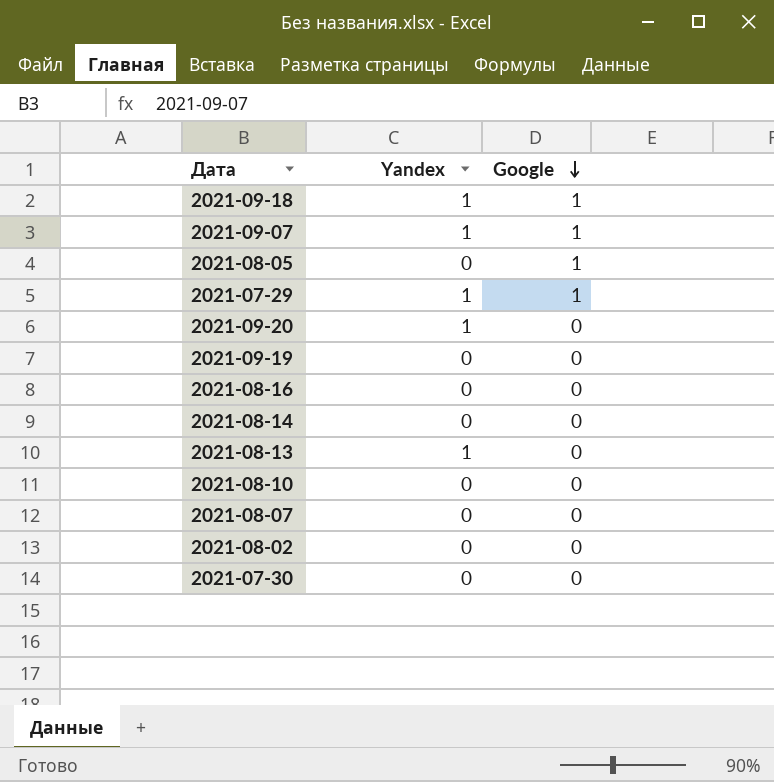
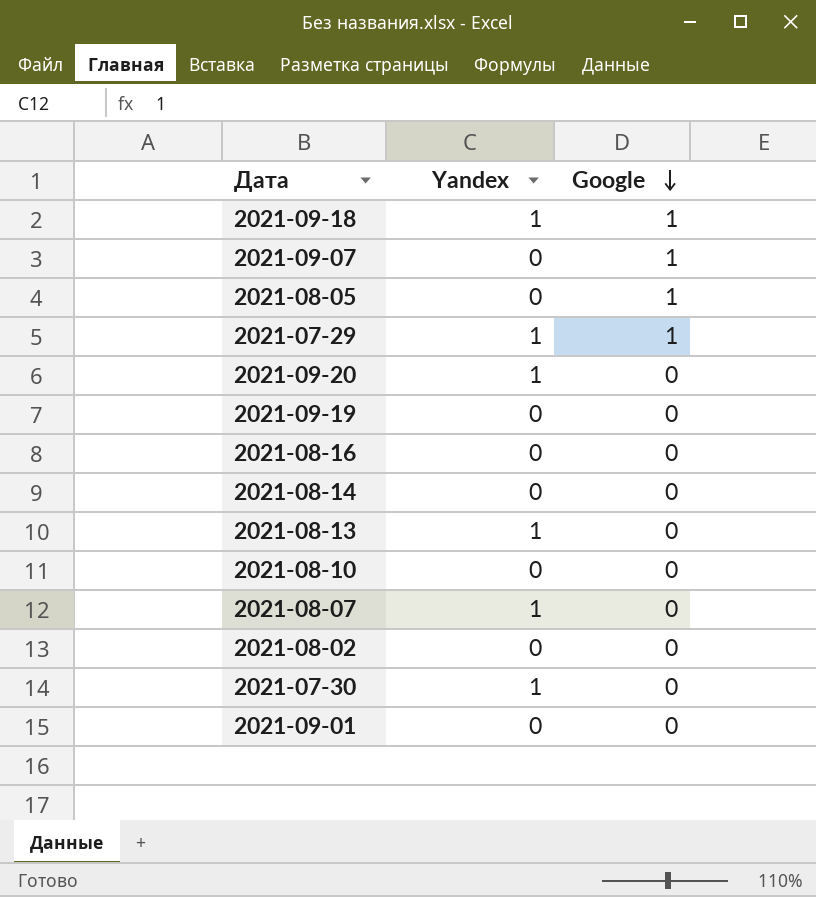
2021-09-07 | Yandex: 1 -> 0
2021-08-07 | Yandex: 0 -> 1
2021-07-30 | Yandex: 0 -> 1
row 2021-09-01: none -> 0 | 0

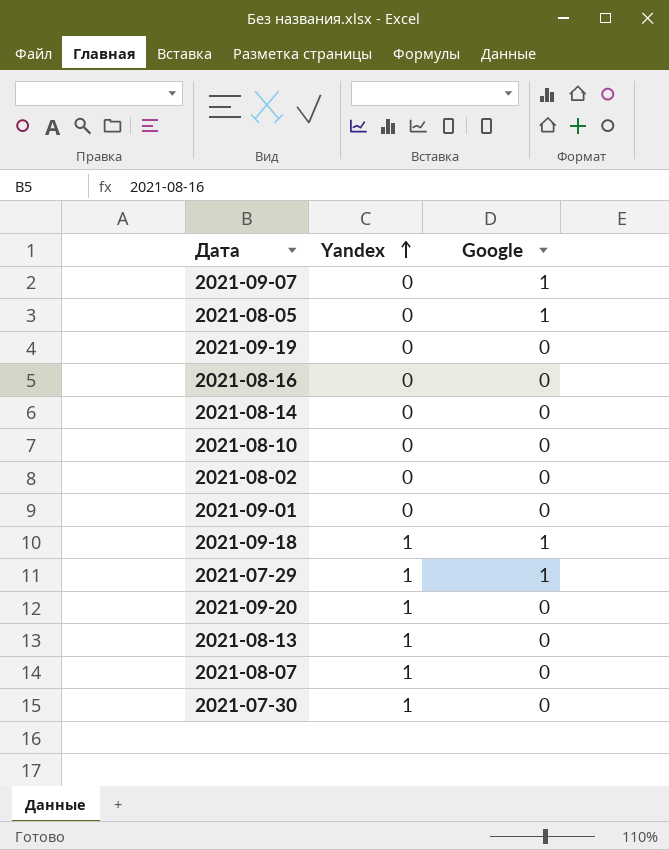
row order: Google descending -> Yandex ascending

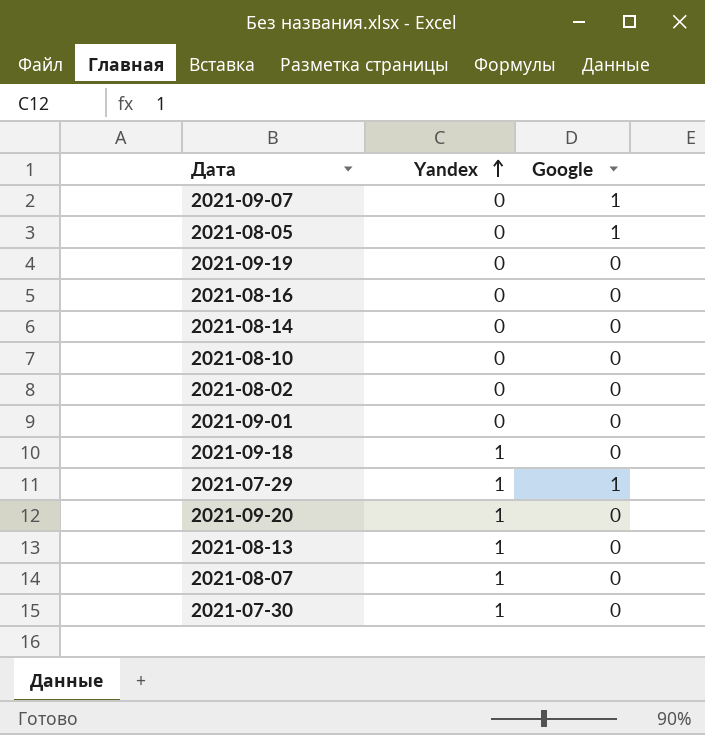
2021-09-18 | Google: 1 -> 0

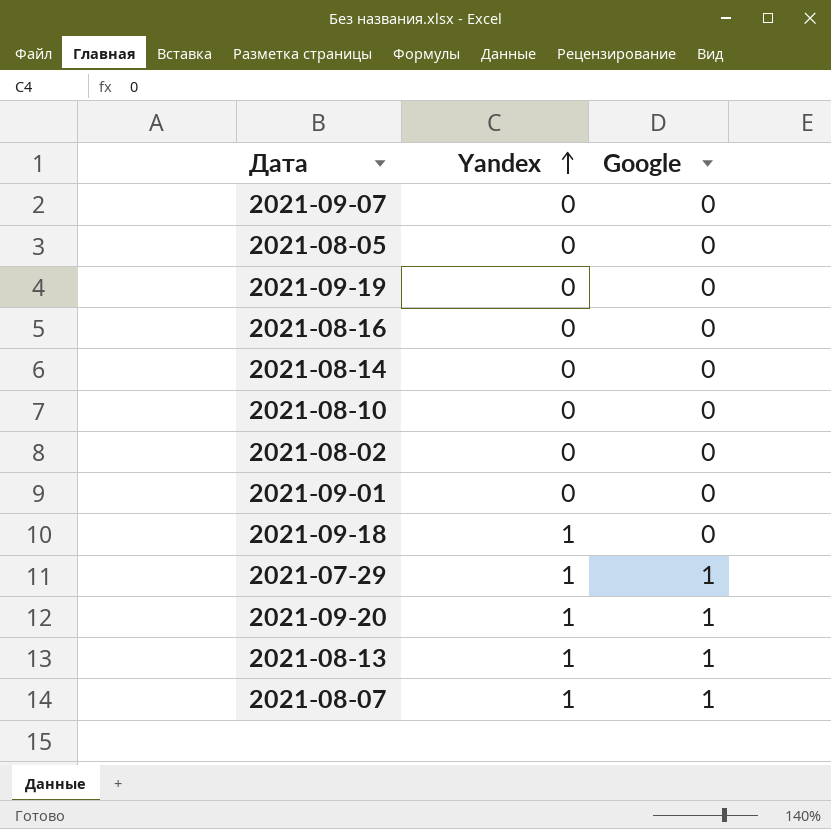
row 2021-07-30: 1 | 0 -> none
2021-09-07 | Google: 1 -> 0
2021-08-05 | Google: 1 -> 0
2021-09-20 | Google: 0 -> 1
2021-08-13 | Google: 0 -> 1
2021-08-07 | Google: 0 -> 1

